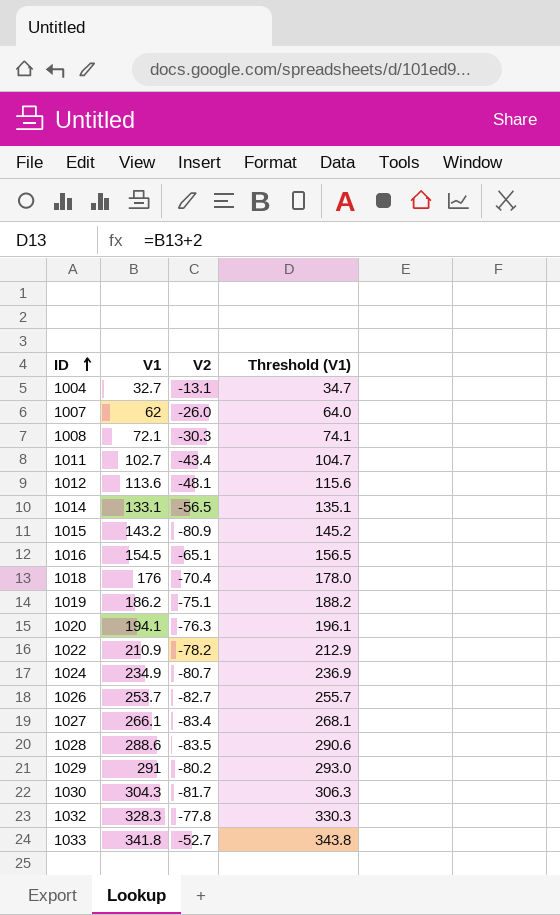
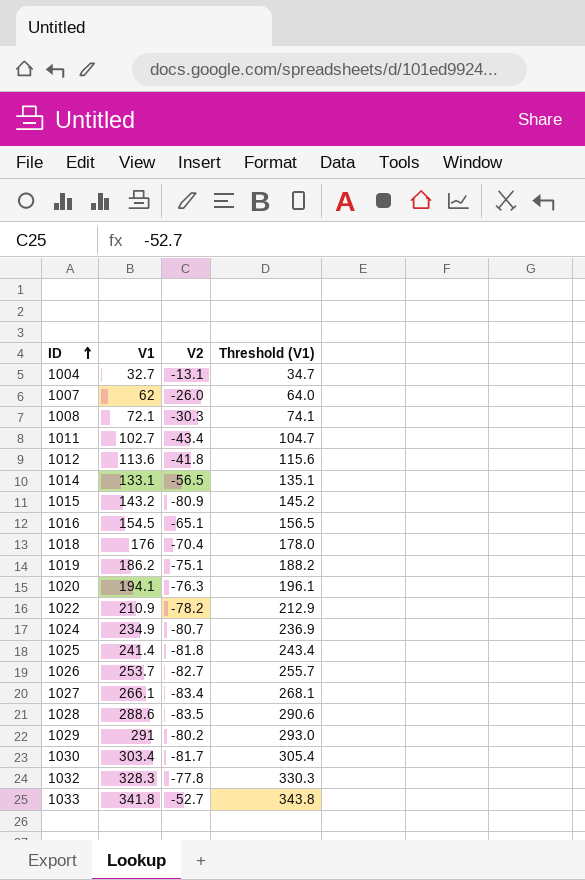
1012 | V2: -48.1 -> -41.8
row 1025: none -> 241.4 | -81.8 | 243.4
1030 | V1: 304.3 -> 303.4
1030 | Threshold (V1): 306.3 -> 305.4

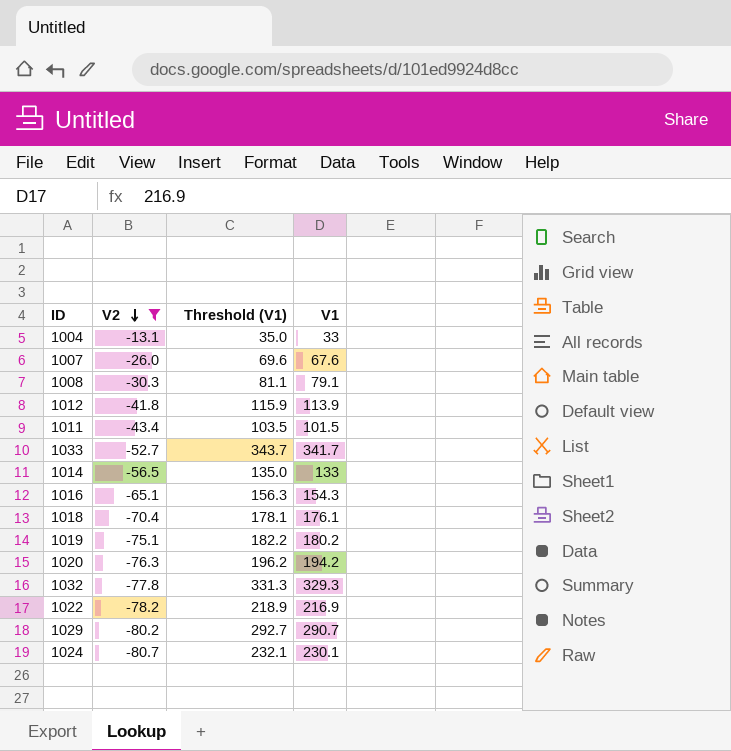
filter: none -> V2 >= -80.7
row order: ID ascending -> V2 descending
column V1 | position: 2 -> 4
1004 | Threshold (V1): 34.7 -> 35.0
1004 | V1: 32.7 -> 33
1007 | Threshold (V1): 64.0 -> 69.6
1007 | V1: 62 -> 67.6
1008 | Threshold (V1): 74.1 -> 81.1
1008 | V1: 72.1 -> 79.1
1012 | Threshold (V1): 115.6 -> 115.9
1012 | V1: 113.6 -> 113.9
1011 | Threshold (V1): 104.7 -> 103.5
1011 | V1: 102.7 -> 101.5
1033 | Threshold (V1): 343.8 -> 343.7
1033 | V1: 341.8 -> 341.7
1014 | Threshold (V1): 135.1 -> 135.0
1014 | V1: 133.1 -> 133
1016 | Threshold (V1): 156.5 -> 156.3
1016 | V1: 154.5 -> 154.3
1018 | Threshold (V1): 178.0 -> 178.1
1018 | V1: 176 -> 176.1
1019 | Threshold (V1): 188.2 -> 182.2
1019 | V1: 186.2 -> 180.2
1020 | Threshold (V1): 196.1 -> 196.2
1020 | V1: 194.1 -> 194.2
1032 | Threshold (V1): 330.3 -> 331.3
1032 | V1: 328.3 -> 329.3
1022 | Threshold (V1): 212.9 -> 218.9
1022 | V1: 210.9 -> 216.9
1029 | Threshold (V1): 293.0 -> 292.7
1029 | V1: 291 -> 290.7
1024 | Threshold (V1): 236.9 -> 232.1
1024 | V1: 234.9 -> 230.1

